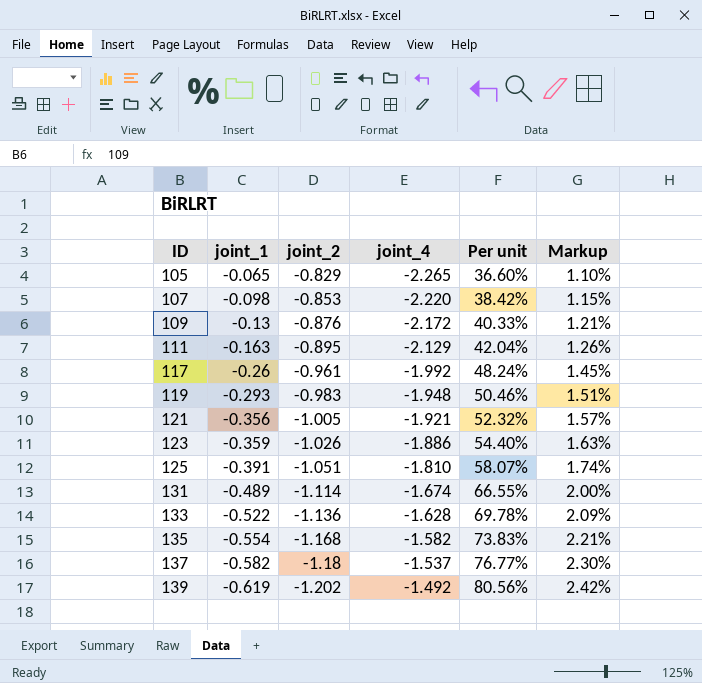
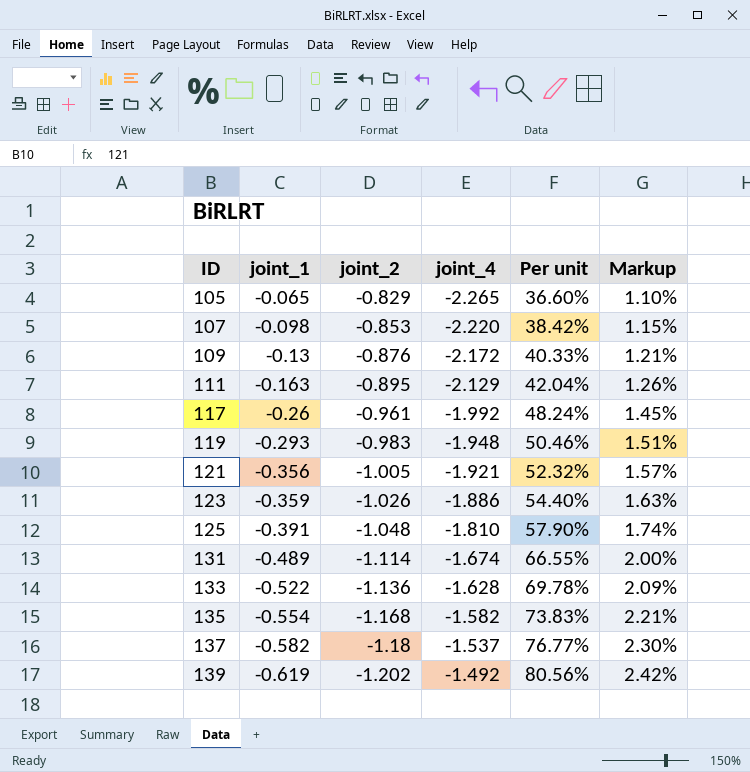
125 | joint_2: -1.051 -> -1.048
125 | Per unit: 58.07% -> 57.90%

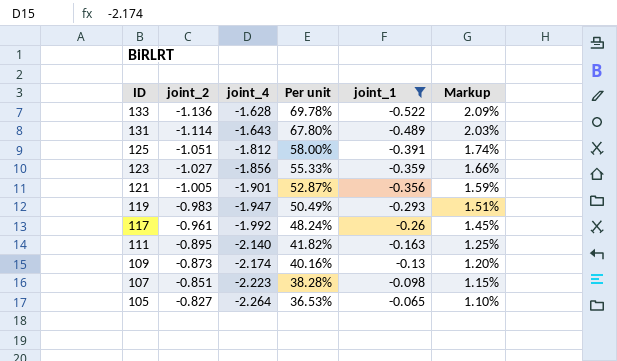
filter: none -> joint_1 >= -0.522
row order: ID ascending -> ID descending
column joint_1 | position: 2 -> 5
131 | joint_4: -1.674 -> -1.643
131 | Per unit: 66.55% -> 67.80%
131 | Markup: 2.00% -> 2.03%
125 | joint_2: -1.048 -> -1.051
125 | joint_4: -1.810 -> -1.812
125 | Per unit: 57.90% -> 58.00%
123 | joint_2: -1.026 -> -1.027
123 | joint_4: -1.886 -> -1.856
123 | Per unit: 54.40% -> 55.33%
123 | Markup: 1.63% -> 1.66%
121 | joint_4: -1.921 -> -1.901
121 | Per unit: 52.32% -> 52.87%
121 | Markup: 1.57% -> 1.59%
119 | joint_4: -1.948 -> -1.947
119 | Per unit: 50.46% -> 50.49%
111 | joint_4: -2.129 -> -2.140
111 | Per unit: 42.04% -> 41.82%
111 | Markup: 1.26% -> 1.25%
109 | joint_2: -0.876 -> -0.873
109 | joint_4: -2.172 -> -2.174
109 | Per unit: 40.33% -> 40.16%
109 | Markup: 1.21% -> 1.20%
107 | joint_2: -0.853 -> -0.851
107 | joint_4: -2.220 -> -2.223
107 | Per unit: 38.42% -> 38.28%
105 | joint_2: -0.829 -> -0.827
105 | joint_4: -2.265 -> -2.264
105 | Per unit: 36.60% -> 36.53%

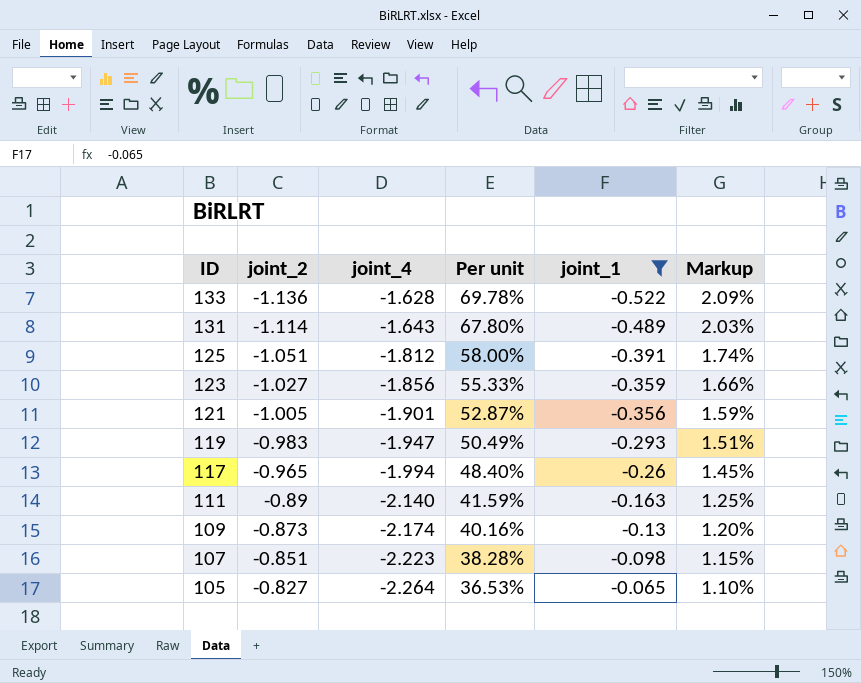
117 | joint_2: -0.961 -> -0.965
117 | joint_4: -1.992 -> -1.994
117 | Per unit: 48.24% -> 48.40%
111 | joint_2: -0.895 -> -0.89
111 | Per unit: 41.82% -> 41.59%

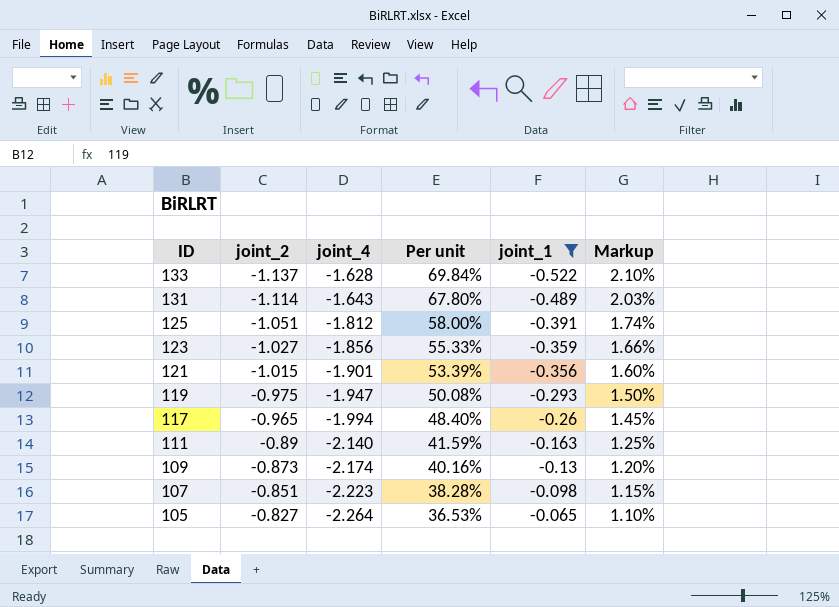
133 | joint_2: -1.136 -> -1.137
133 | Per unit: 69.78% -> 69.84%
133 | Markup: 2.09% -> 2.10%
121 | joint_2: -1.005 -> -1.015
121 | Per unit: 52.87% -> 53.39%
121 | Markup: 1.59% -> 1.60%
119 | joint_2: -0.983 -> -0.975
119 | Per unit: 50.49% -> 50.08%
119 | Markup: 1.51% -> 1.50%

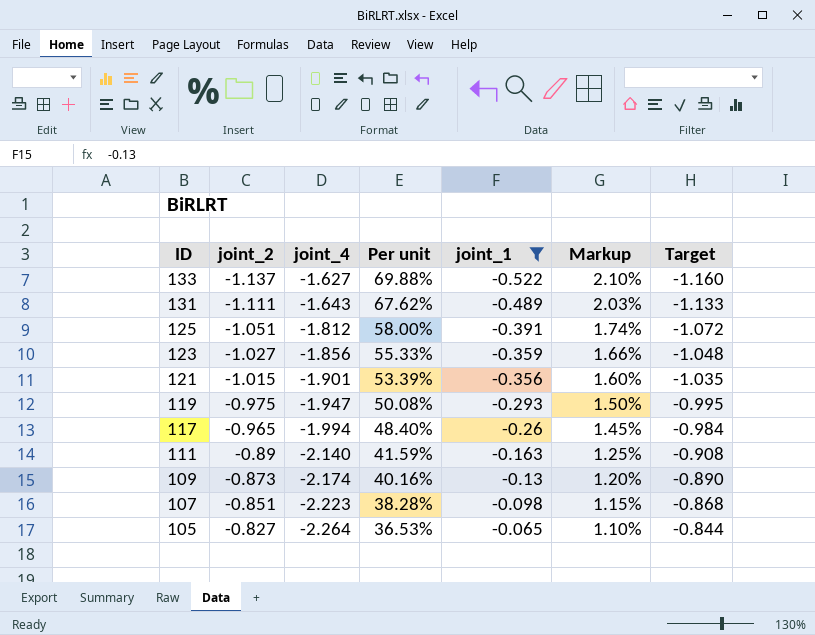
column Target | formula: none -> [joint_2] * 1.02
133 | joint_4: -1.628 -> -1.627
133 | Per unit: 69.84% -> 69.88%
131 | joint_2: -1.114 -> -1.111
131 | Per unit: 67.80% -> 67.62%

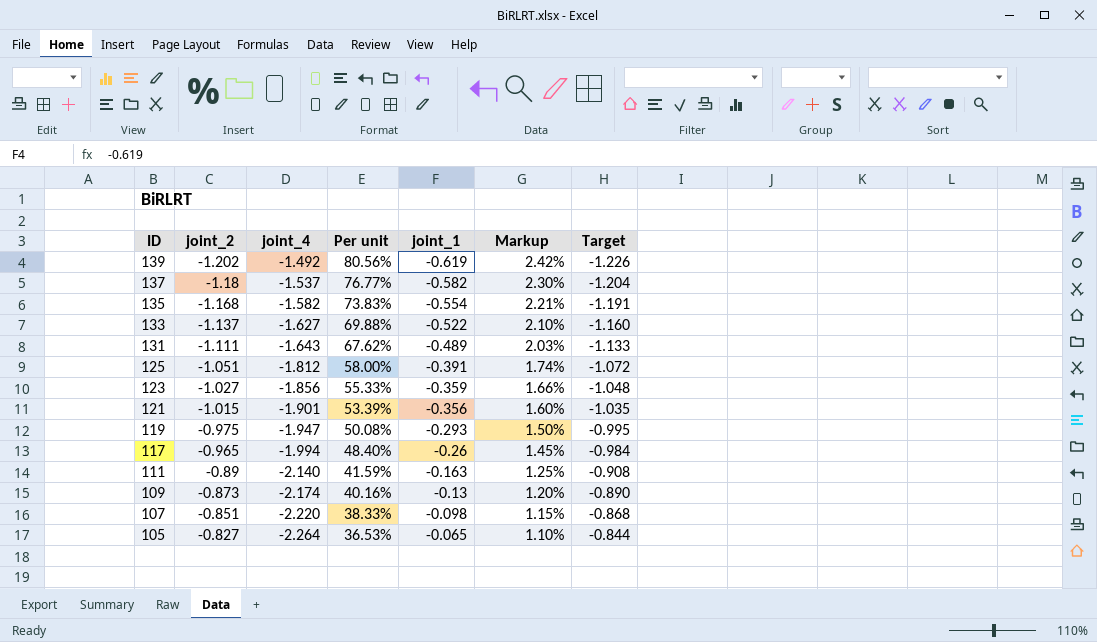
filter: joint_1 >= -0.522 -> none
107 | joint_4: -2.223 -> -2.220
107 | Per unit: 38.28% -> 38.33%

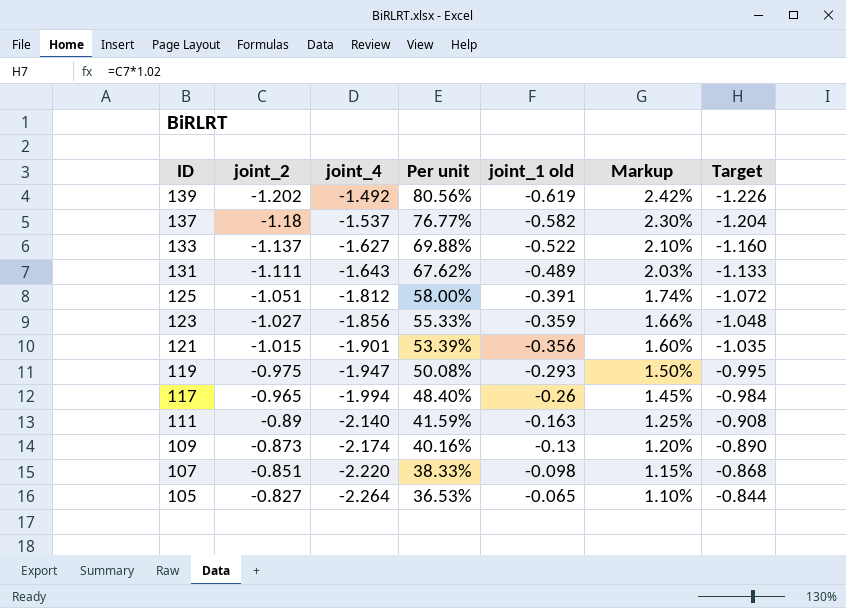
column name: joint_1 -> joint_1 old
row 135: -1.168 | -1.582 | 73.83% | -0.554 | 2.21% | -1.191 -> none

